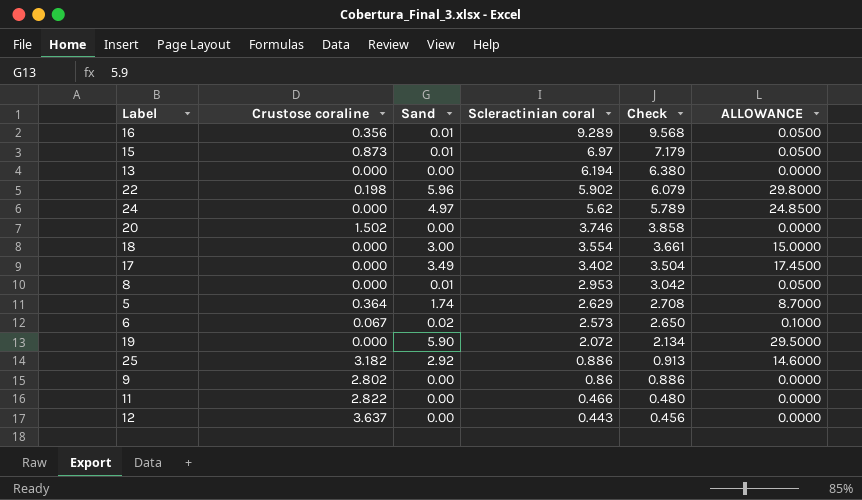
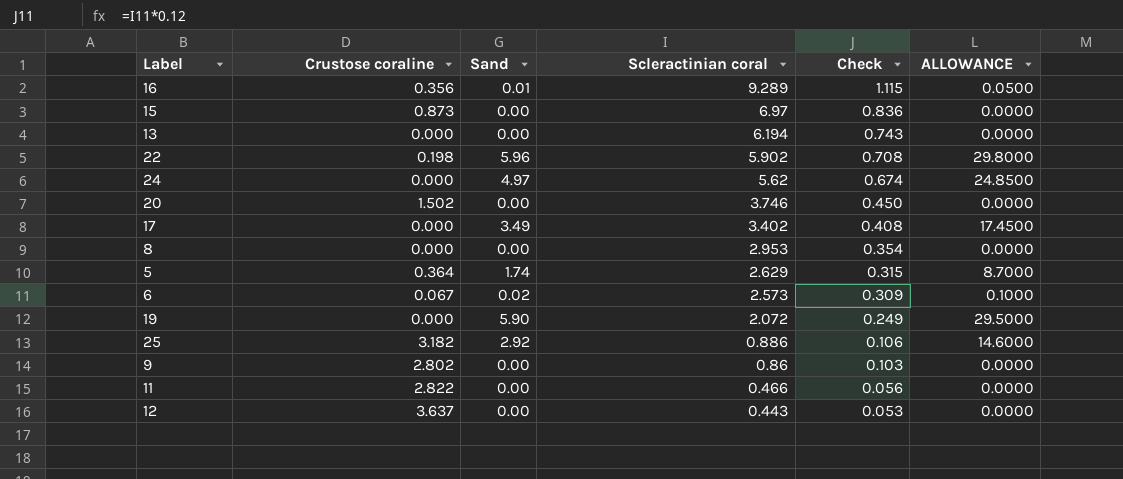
column Check | formula: [Scleractinian coral] * 1.03 -> [Scleractinian coral] * 0.12
row 18: 0.000 | 3.00 | 3.554 | 3.661 | 15.0000 -> none
15 | Sand: 0.01 -> 0.00
15 | ALLOWANCE: 0.0500 -> 0.0000
8 | Sand: 0.01 -> 0.00
8 | ALLOWANCE: 0.0500 -> 0.0000

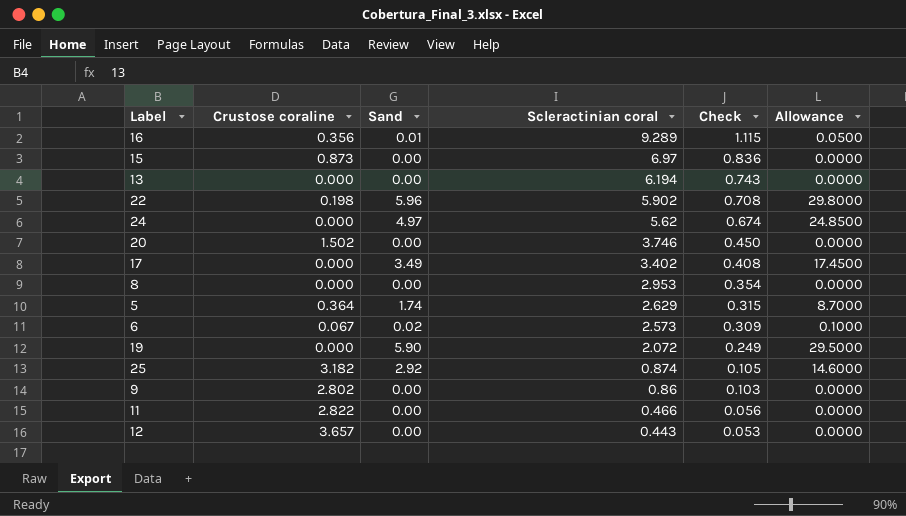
column name: ALLOWANCE -> Allowance
25 | Scleractinian coral: 0.886 -> 0.874
25 | Check: 0.106 -> 0.105
12 | Crustose coraline: 3.637 -> 3.657

